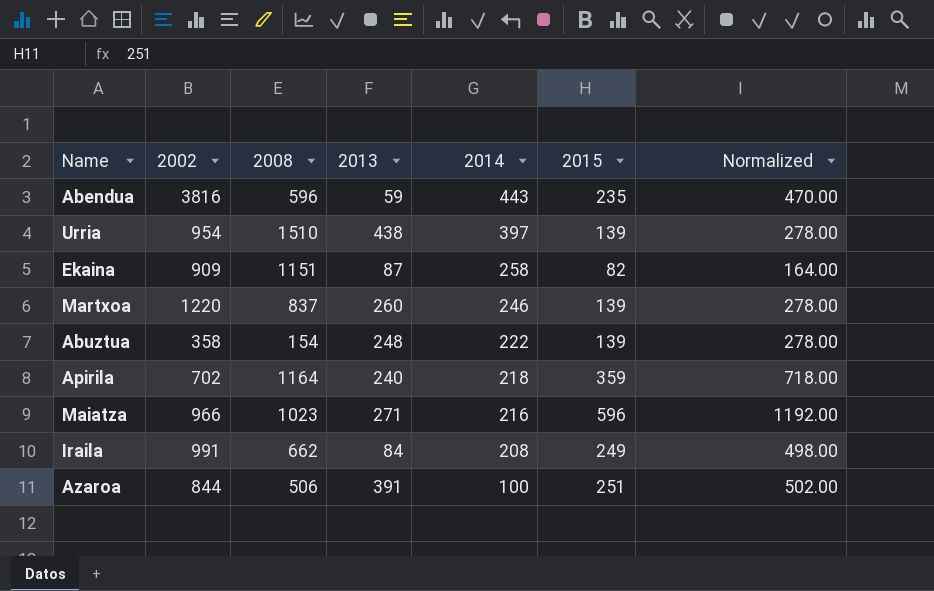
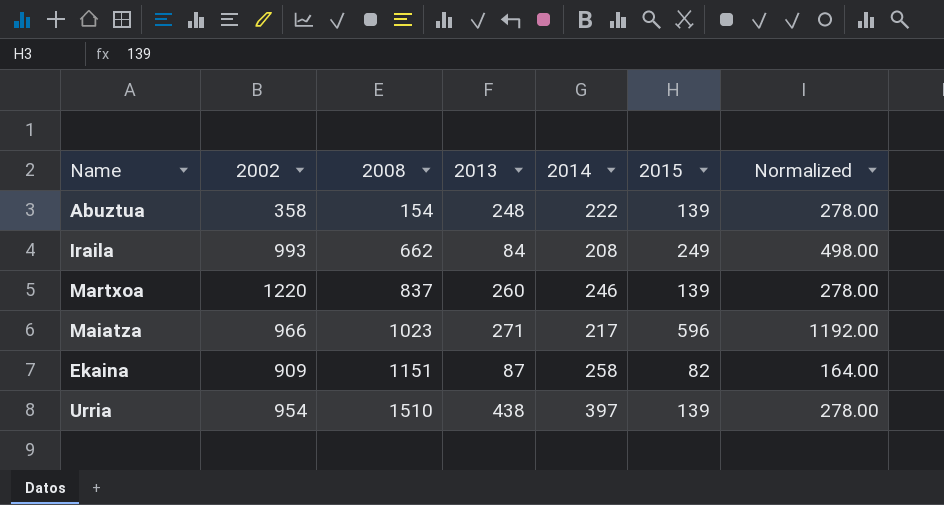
row order: 2014 descending -> 2008 ascending
row Abendua: 3816 | 596 | 59 | 443 | 235 | 470.00 -> none
row Apirila: 702 | 1164 | 240 | 218 | 359 | 718.00 -> none
row Azaroa: 844 | 506 | 391 | 100 | 251 | 502.00 -> none
Iraila | 2002: 991 -> 993
Maiatza | 2014: 216 -> 217

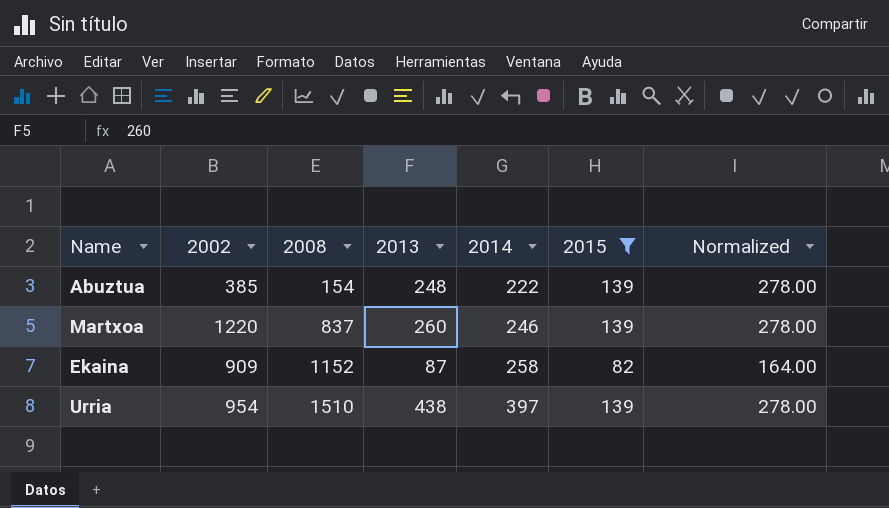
filter: none -> 2015 <= 139
Abuztua | 2002: 358 -> 385
Ekaina | 2008: 1151 -> 1152

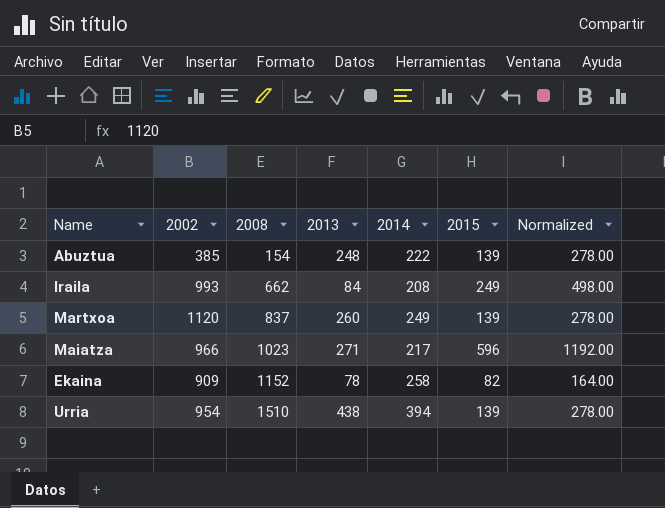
filter: 2015 <= 139 -> none
Martxoa | 2002: 1220 -> 1120
Martxoa | 2014: 246 -> 249
Ekaina | 2013: 87 -> 78
Urria | 2014: 397 -> 394

